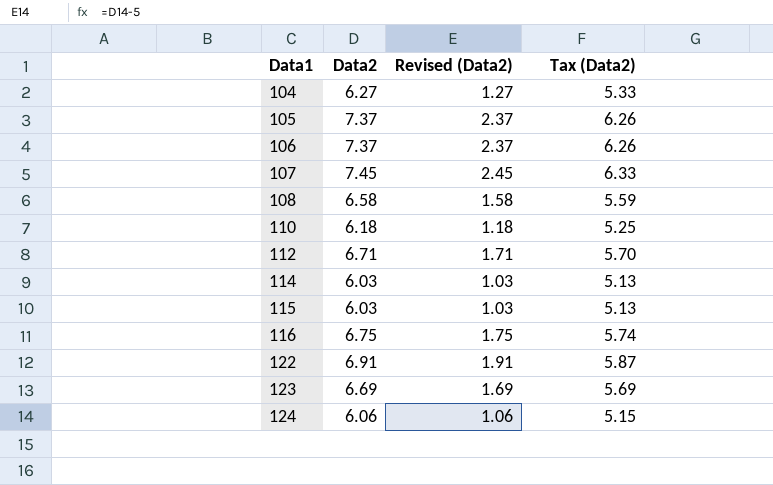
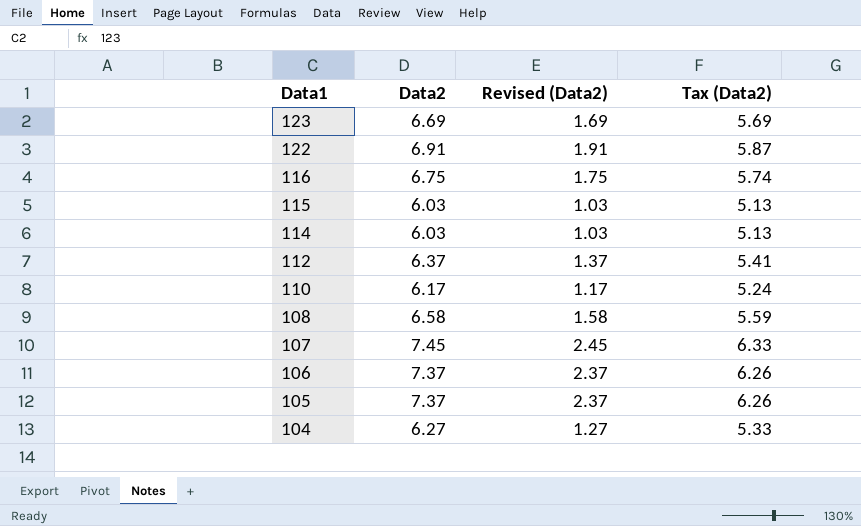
row order: Data1 ascending -> Data1 descending
row 124: 6.06 | 1.06 | 5.15 -> none
112 | Data2: 6.71 -> 6.37
112 | Revised (Data2): 1.71 -> 1.37
112 | Tax (Data2): 5.70 -> 5.41
110 | Data2: 6.18 -> 6.17
110 | Revised (Data2): 1.18 -> 1.17
110 | Tax (Data2): 5.25 -> 5.24

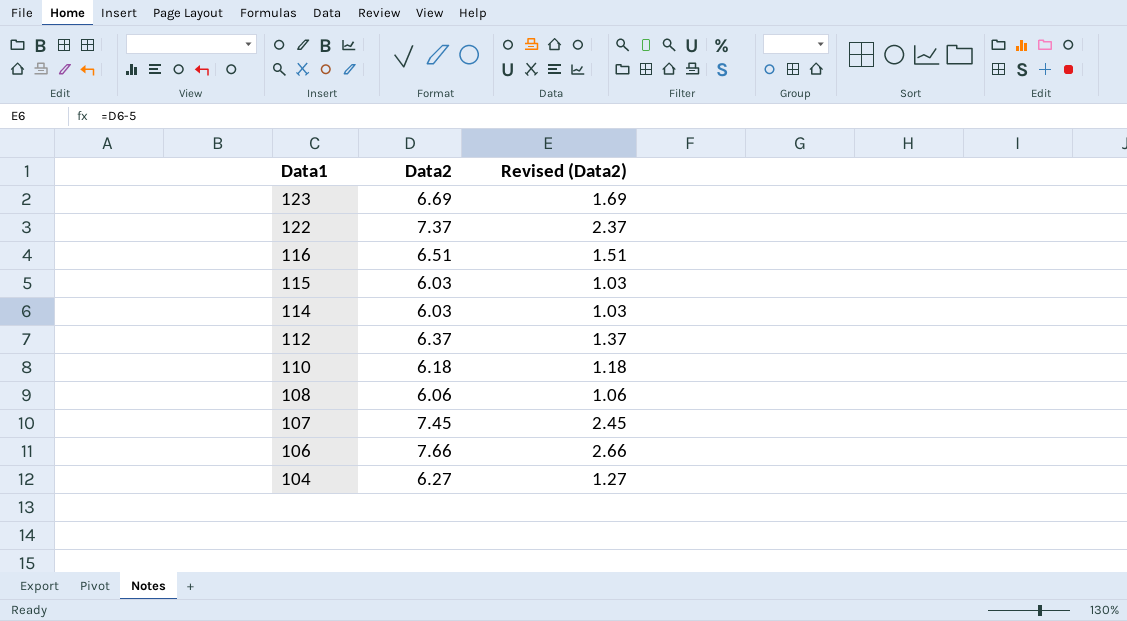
column Tax (Data2) | formula: [Data2] * 0.85 -> none
row 105: 7.37 | 2.37 | 6.26 -> none
122 | Data2: 6.91 -> 7.37
122 | Revised (Data2): 1.91 -> 2.37
116 | Data2: 6.75 -> 6.51
116 | Revised (Data2): 1.75 -> 1.51
110 | Data2: 6.17 -> 6.18
110 | Revised (Data2): 1.17 -> 1.18
108 | Data2: 6.58 -> 6.06
108 | Revised (Data2): 1.58 -> 1.06
106 | Data2: 7.37 -> 7.66
106 | Revised (Data2): 2.37 -> 2.66

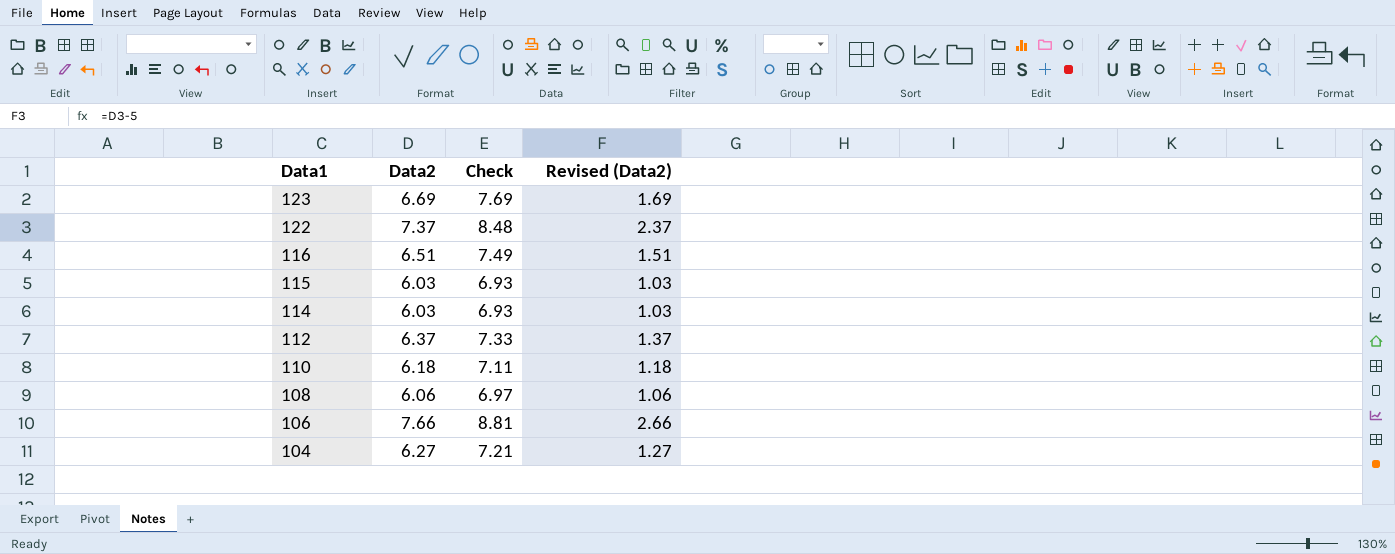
column Check | formula: none -> [Data2] * 1.15
row 107: 7.45 | 2.45 -> none

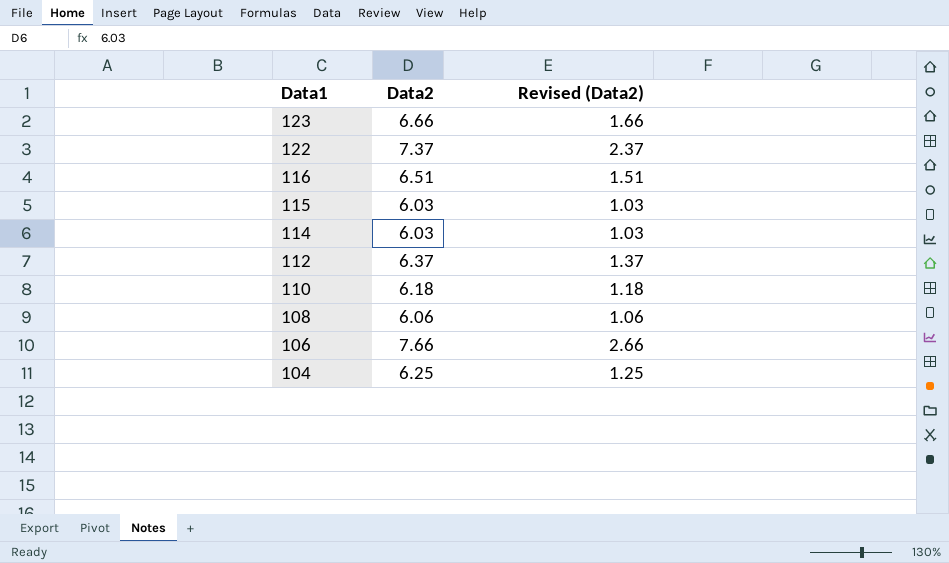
column Check | formula: [Data2] * 1.15 -> none
123 | Data2: 6.69 -> 6.66
123 | Revised (Data2): 1.69 -> 1.66
104 | Data2: 6.27 -> 6.25
104 | Revised (Data2): 1.27 -> 1.25

